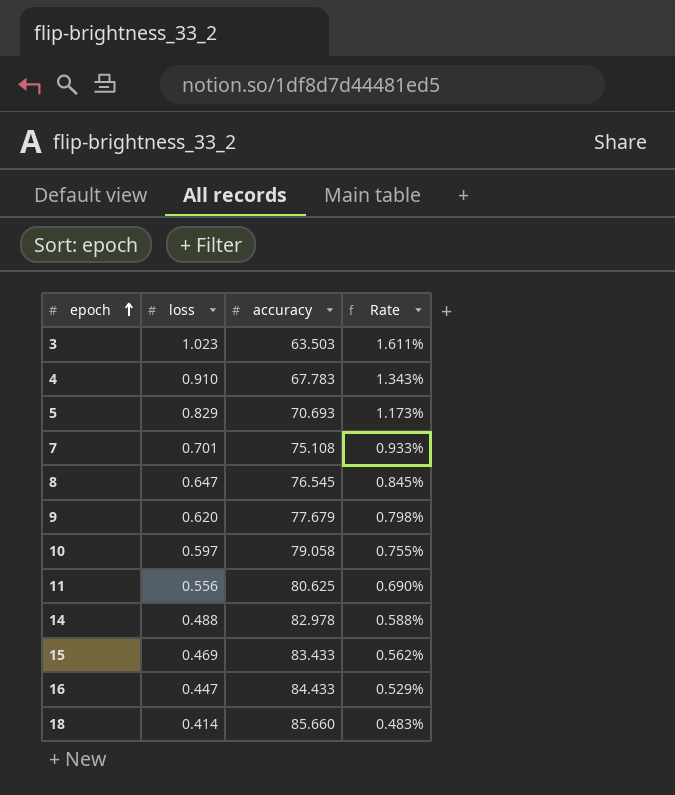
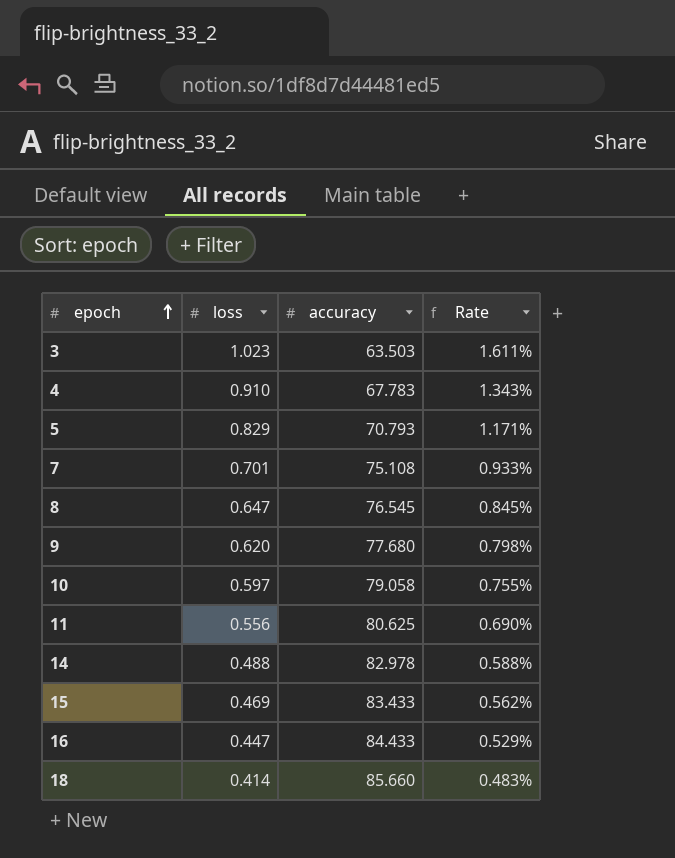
5 | accuracy: 70.693 -> 70.793
5 | Rate: 1.173% -> 1.171%
9 | accuracy: 77.679 -> 77.680

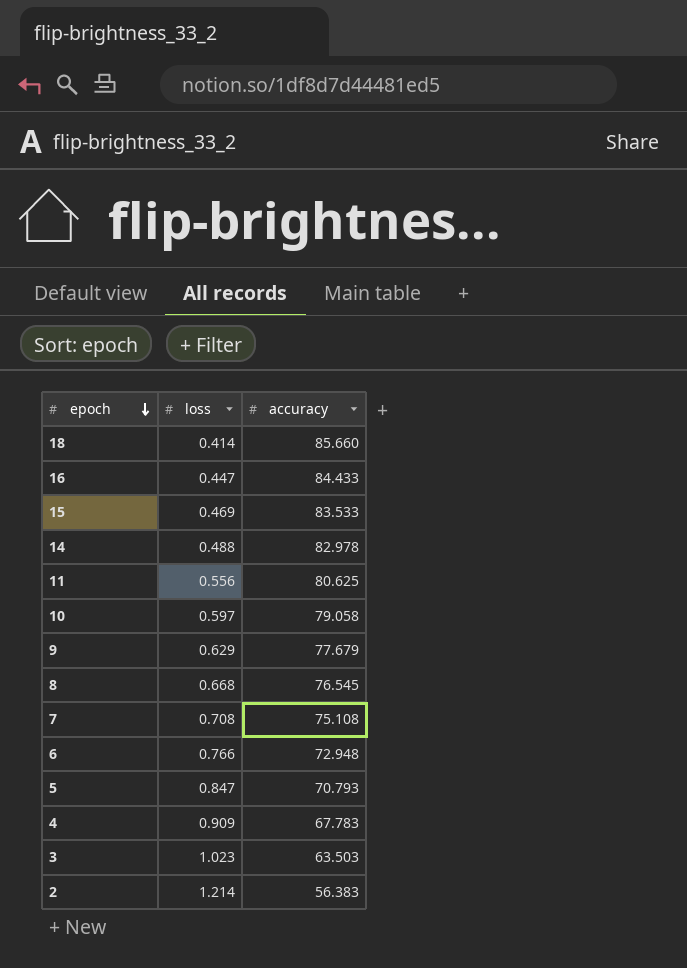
row order: epoch ascending -> epoch descending
column Rate | formula: [loss] / [accuracy] -> none
15 | accuracy: 83.433 -> 83.533
9 | loss: 0.620 -> 0.629
9 | accuracy: 77.680 -> 77.679
8 | loss: 0.647 -> 0.668
7 | loss: 0.701 -> 0.708
row 6: none -> 0.766 | 72.948
5 | loss: 0.829 -> 0.847
4 | loss: 0.910 -> 0.909
row 2: none -> 1.214 | 56.383

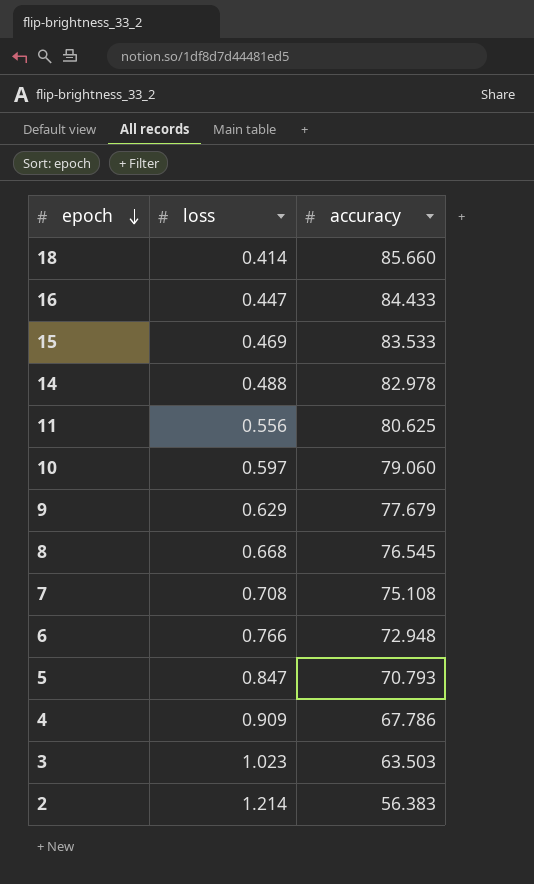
10 | accuracy: 79.058 -> 79.060
4 | accuracy: 67.783 -> 67.786

